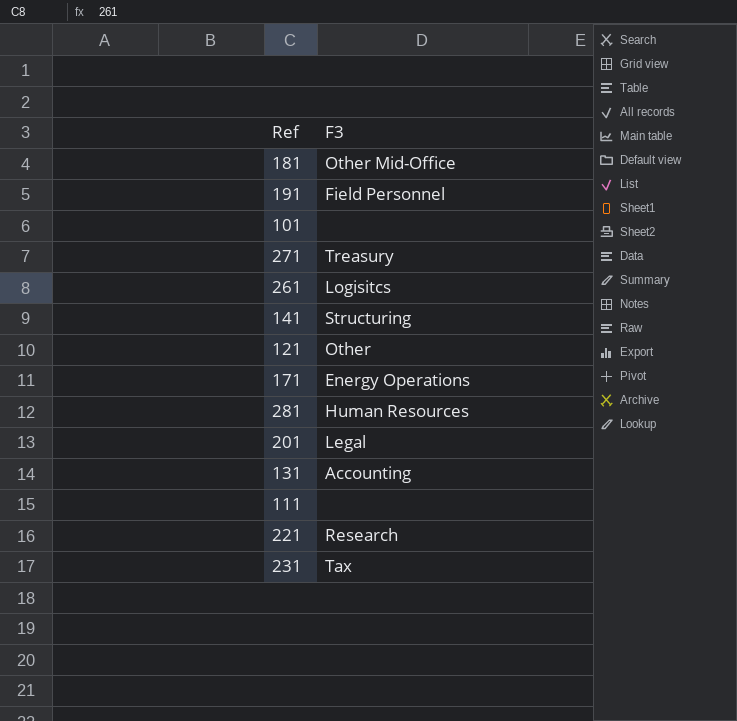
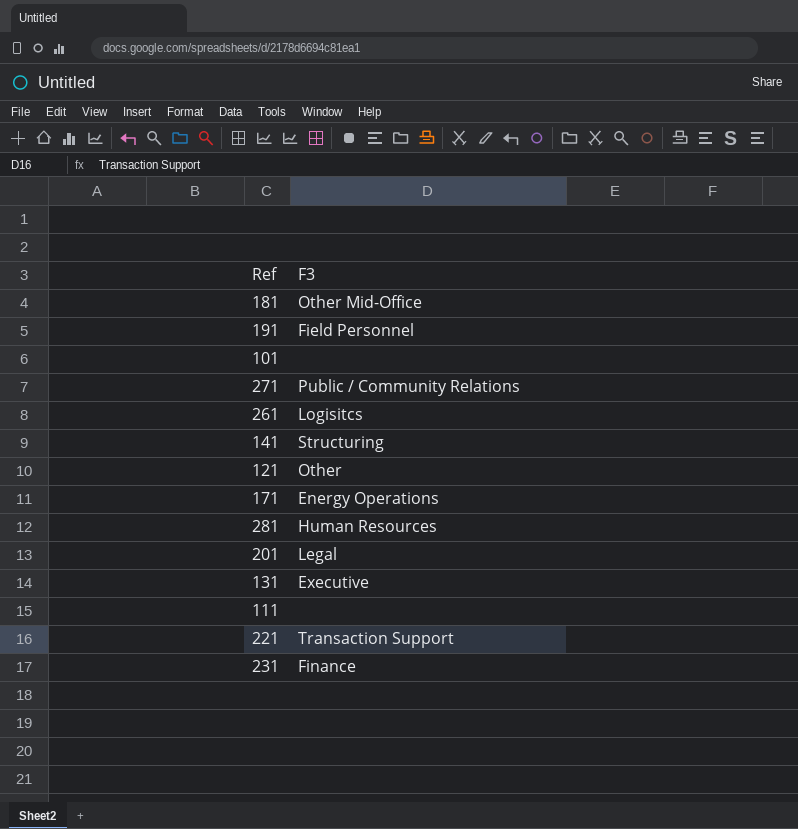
271 | F3: Treasury -> Public / Community Relations
131 | F3: Accounting -> Executive
221 | F3: Research -> Transaction Support
231 | F3: Tax -> Finance

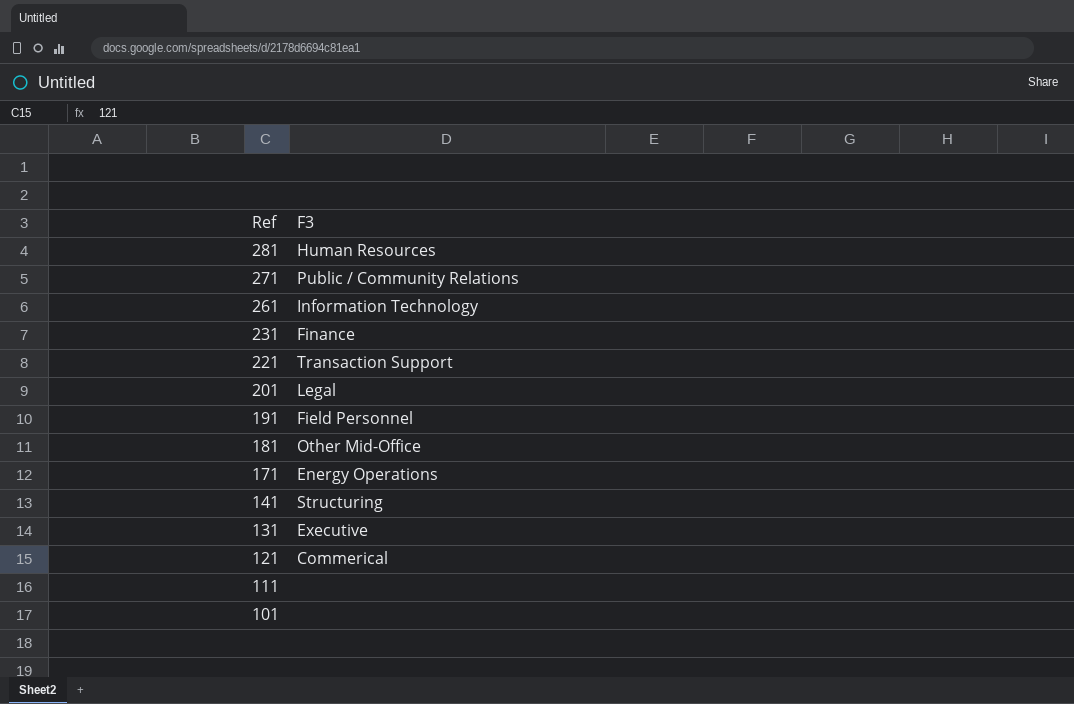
row order: none -> Ref descending
261 | F3: Logisitcs -> Information Technology
121 | F3: Other -> Commerical

